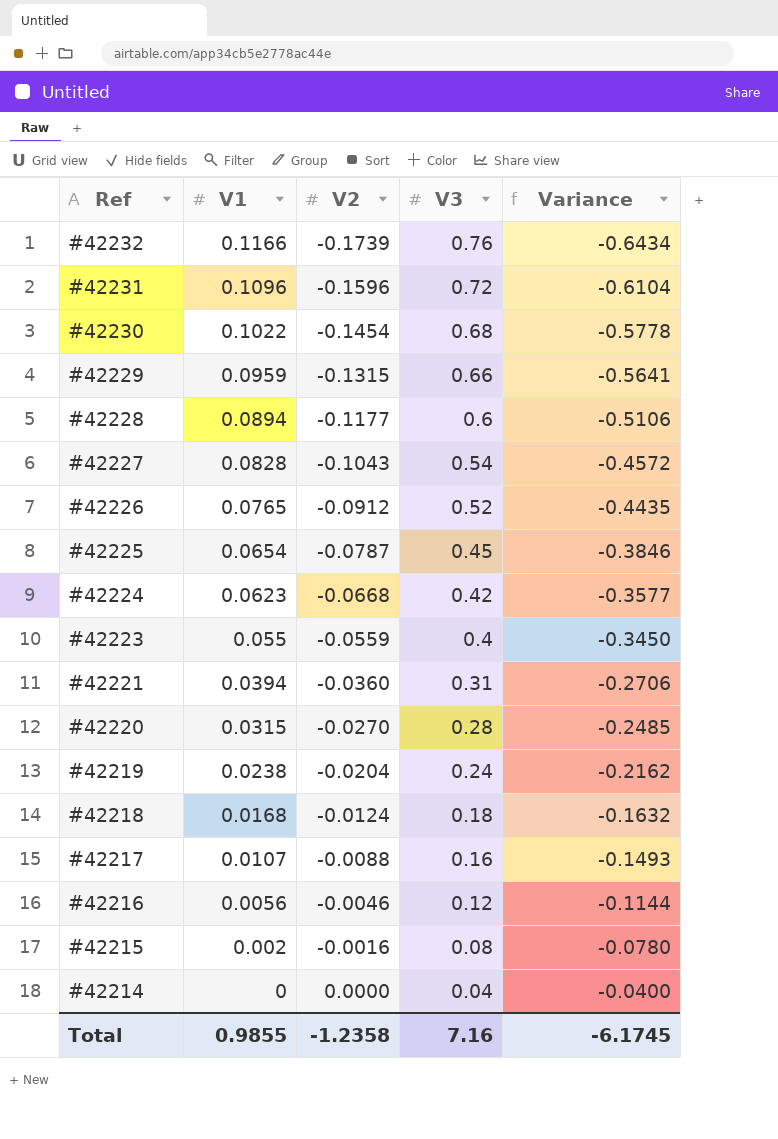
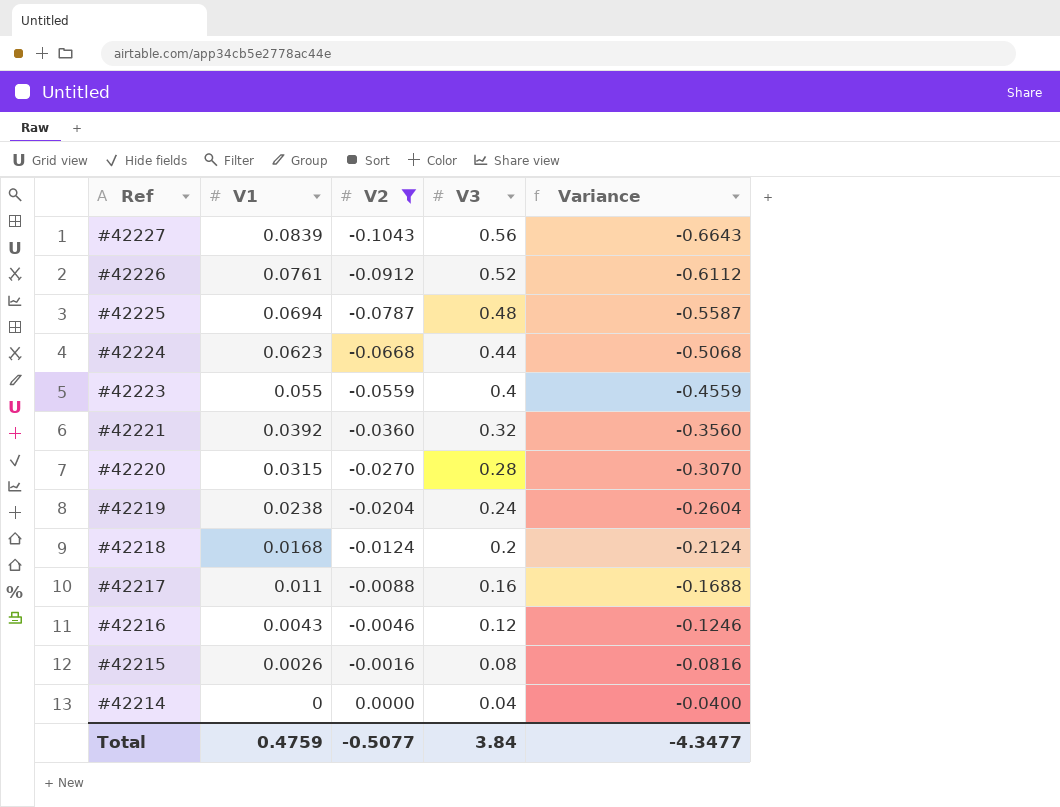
filter: none -> V2 >= -0.1043
column Variance | formula: [V1] - [V3] -> [V2] - [V3]
#42227 | V1: 0.0828 -> 0.0839
#42227 | V3: 0.54 -> 0.56
#42226 | V1: 0.0765 -> 0.0761
#42225 | V1: 0.0654 -> 0.0694
#42225 | V3: 0.45 -> 0.48
#42224 | V3: 0.42 -> 0.44
#42221 | V1: 0.0394 -> 0.0392
#42221 | V3: 0.31 -> 0.32
#42218 | V3: 0.18 -> 0.2
#42217 | V1: 0.0107 -> 0.011
#42216 | V1: 0.0056 -> 0.0043
#42215 | V1: 0.002 -> 0.0026
Total | V1: 0.9855 -> 0.4759
Total | V2: -1.2358 -> -0.5077
Total | V3: 7.16 -> 3.84
Total | Variance: -6.1745 -> -4.3477

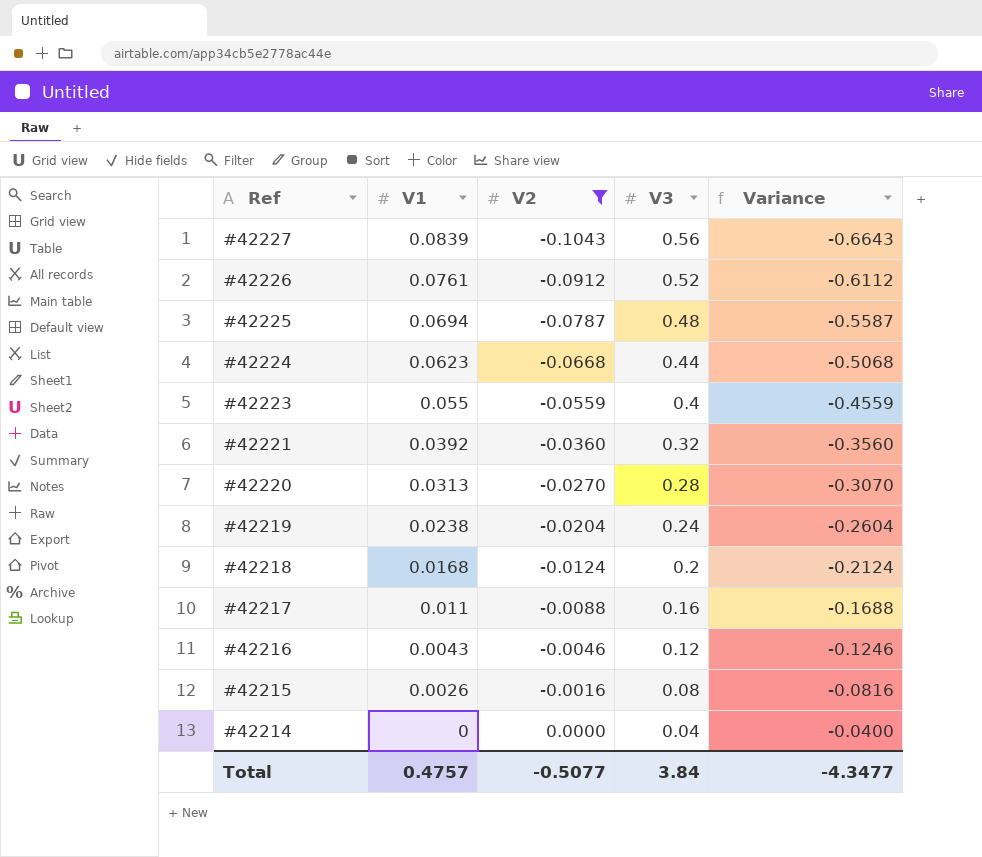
#42220 | V1: 0.0315 -> 0.0313
Total | V1: 0.4759 -> 0.4757

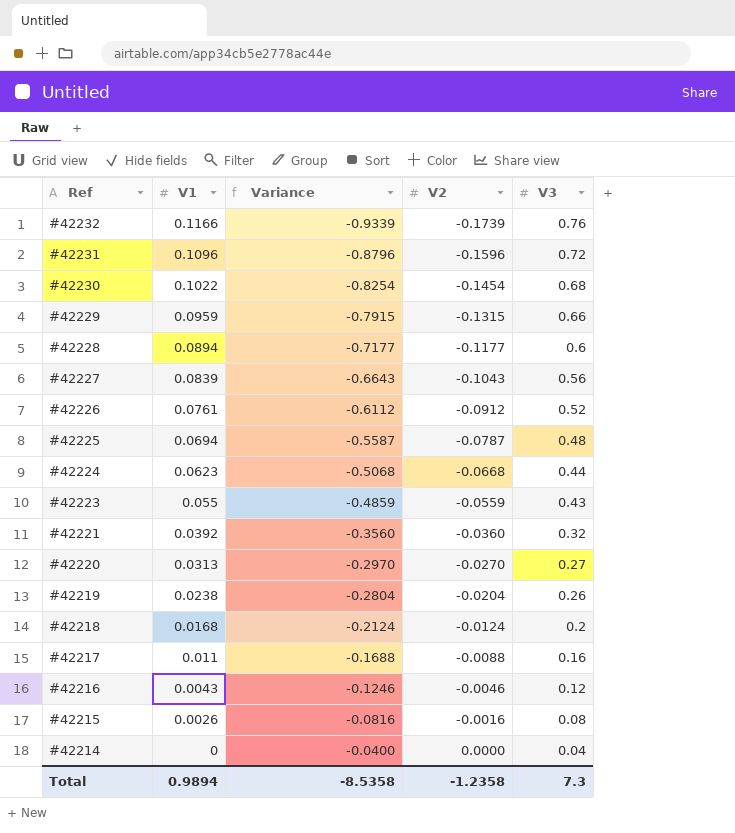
filter: V2 >= -0.1043 -> none
column Variance | position: 5 -> 3
#42223 | Variance: -0.4559 -> -0.4859
#42223 | V3: 0.4 -> 0.43
#42220 | Variance: -0.3070 -> -0.2970
#42220 | V3: 0.28 -> 0.27
#42219 | Variance: -0.2604 -> -0.2804
#42219 | V3: 0.24 -> 0.26
Total | V1: 0.4757 -> 0.9894
Total | Variance: -4.3477 -> -8.5358
Total | V2: -0.5077 -> -1.2358
Total | V3: 3.84 -> 7.3

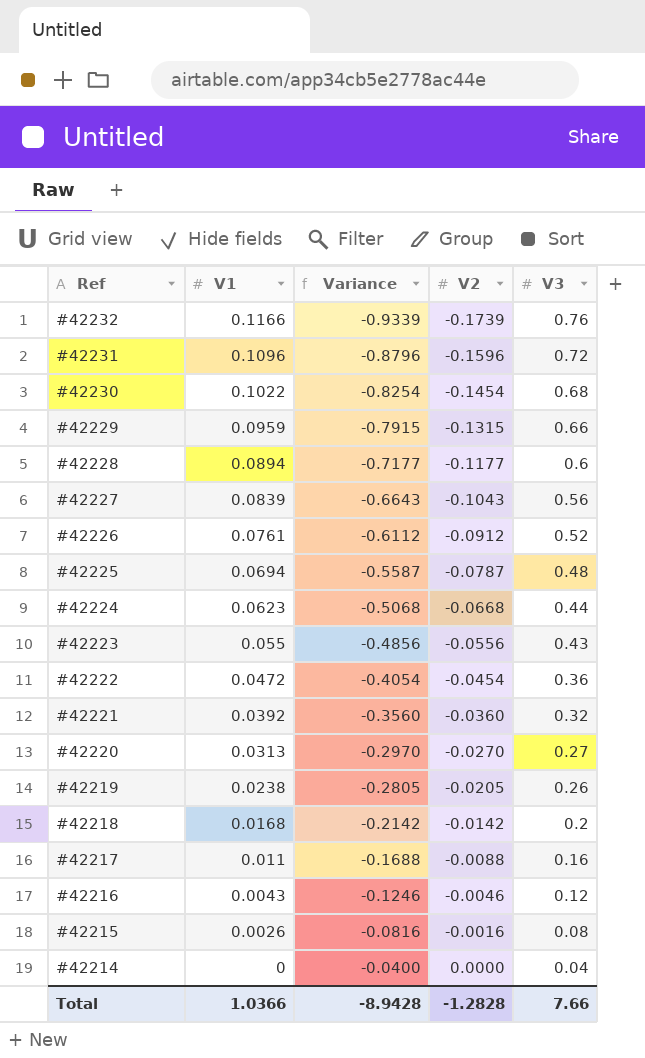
#42223 | Variance: -0.4859 -> -0.4856
#42223 | V2: -0.0559 -> -0.0556
row #42222: none -> 0.0472 | -0.4054 | -0.0454 | 0.36
#42219 | Variance: -0.2804 -> -0.2805
#42219 | V2: -0.0204 -> -0.0205
#42218 | Variance: -0.2124 -> -0.2142
#42218 | V2: -0.0124 -> -0.0142
Total | V1: 0.9894 -> 1.0366
Total | Variance: -8.5358 -> -8.9428
Total | V2: -1.2358 -> -1.2828
Total | V3: 7.3 -> 7.66

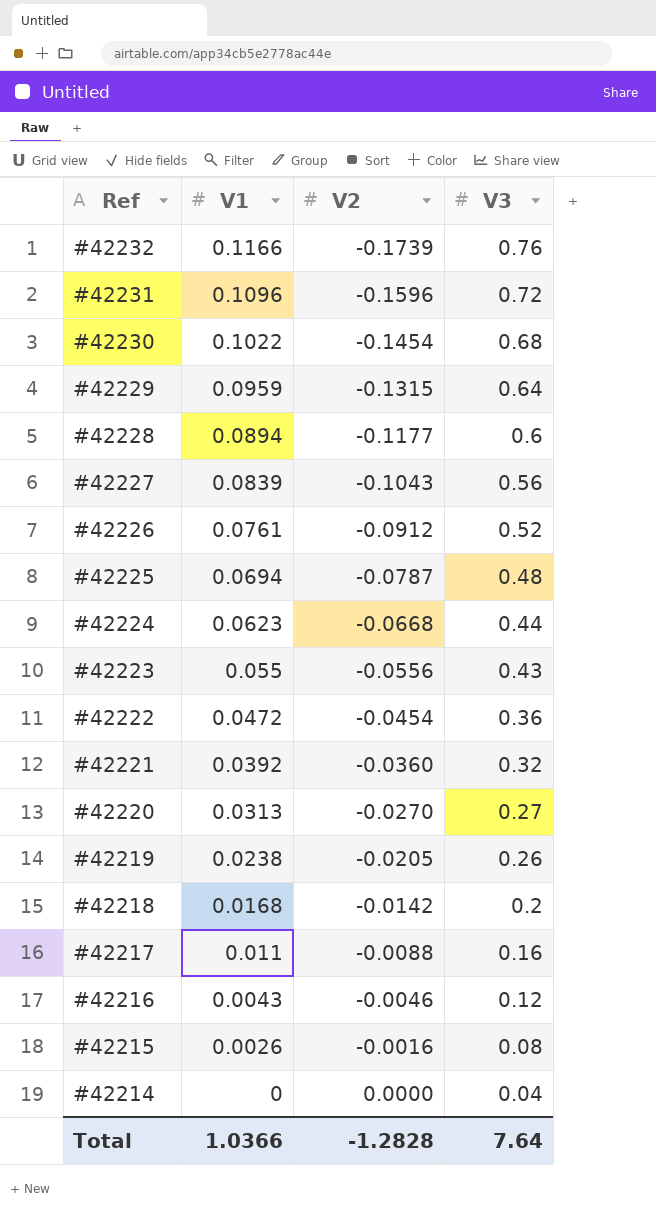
column Variance | formula: [V2] - [V3] -> none
#42229 | V3: 0.66 -> 0.64
Total | V3: 7.66 -> 7.64

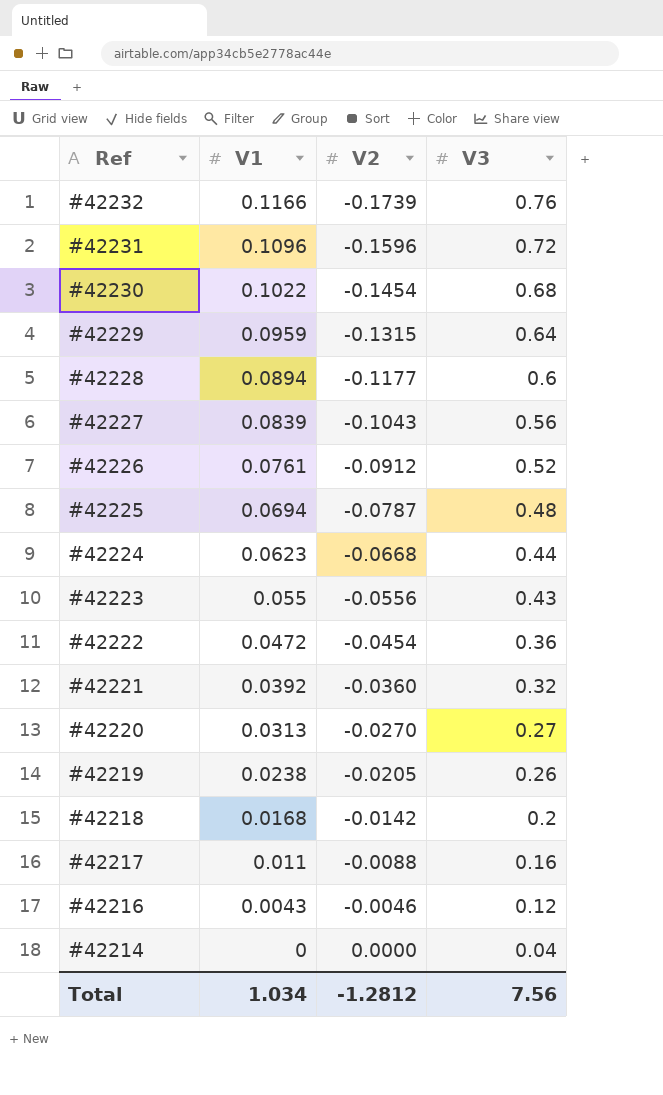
row #42215: 0.0026 | -0.0016 | 0.08 -> none
Total | V1: 1.0366 -> 1.034
Total | V2: -1.2828 -> -1.2812
Total | V3: 7.64 -> 7.56

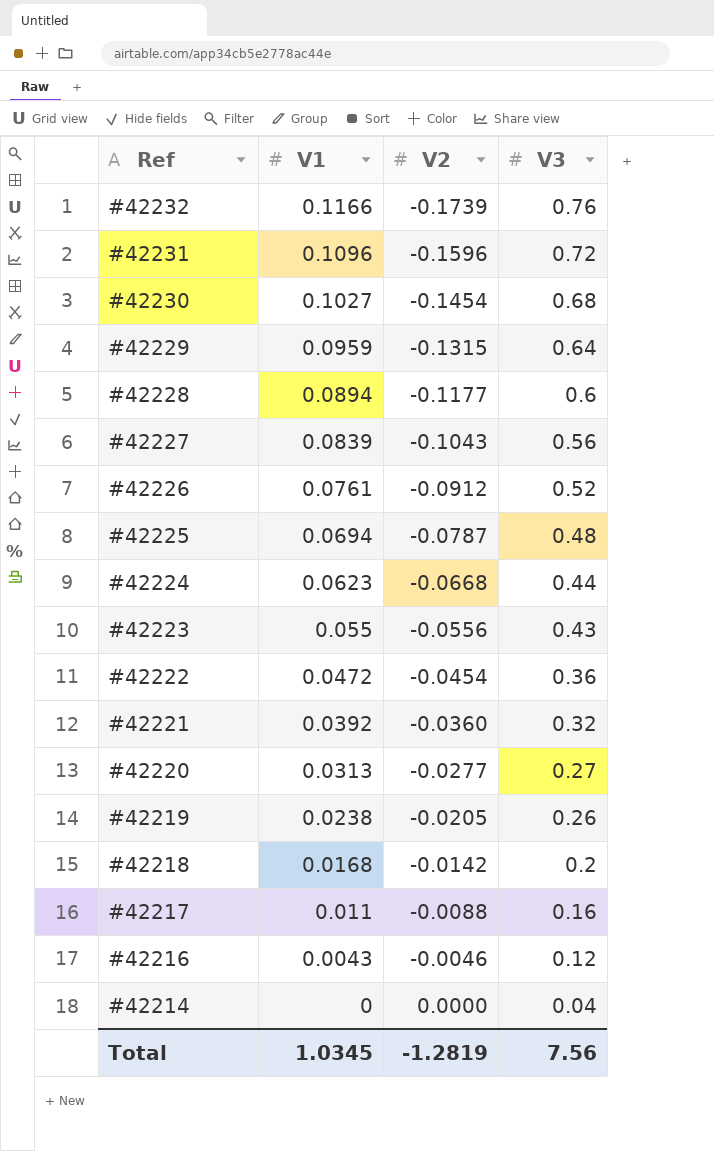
#42230 | V1: 0.1022 -> 0.1027
#42220 | V2: -0.0270 -> -0.0277
Total | V1: 1.034 -> 1.0345
Total | V2: -1.2812 -> -1.2819

